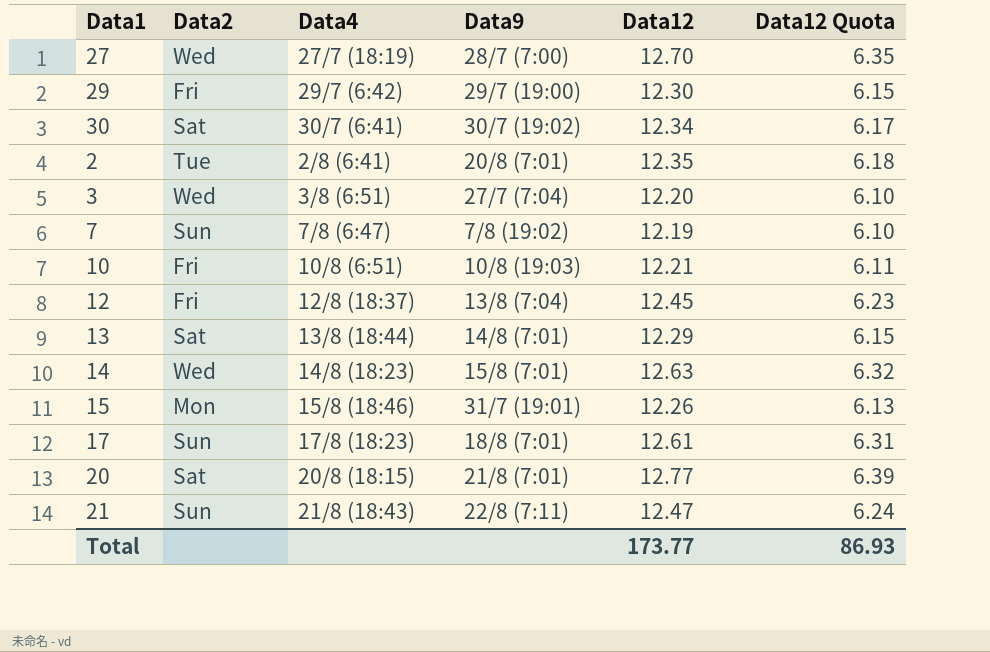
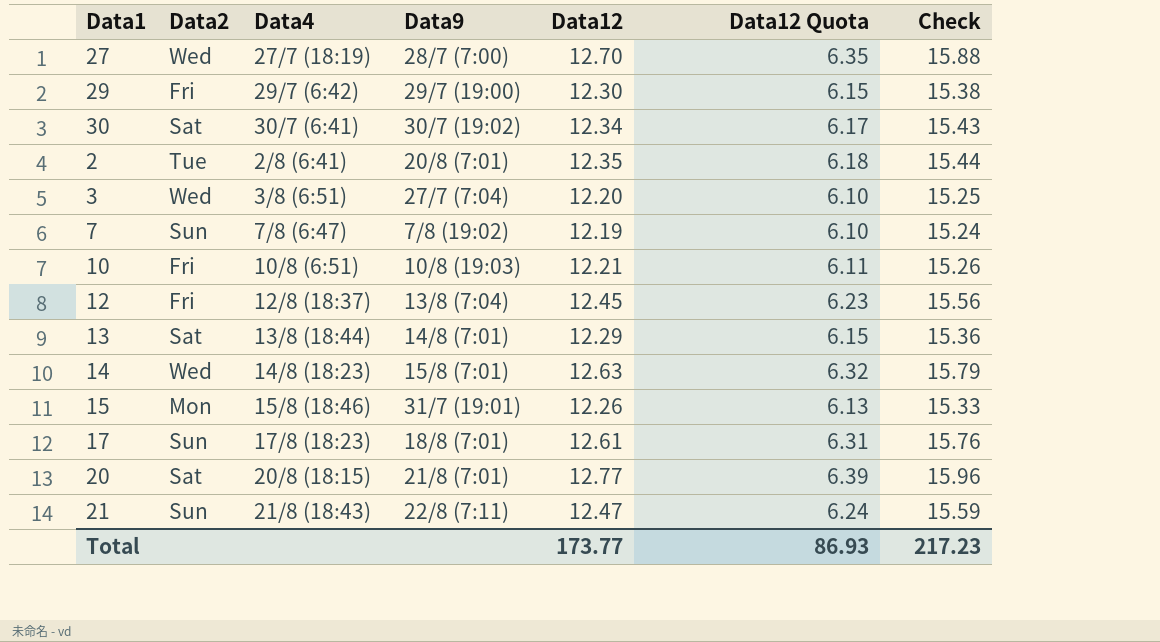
column Check | formula: none -> [Data12] * 1.25

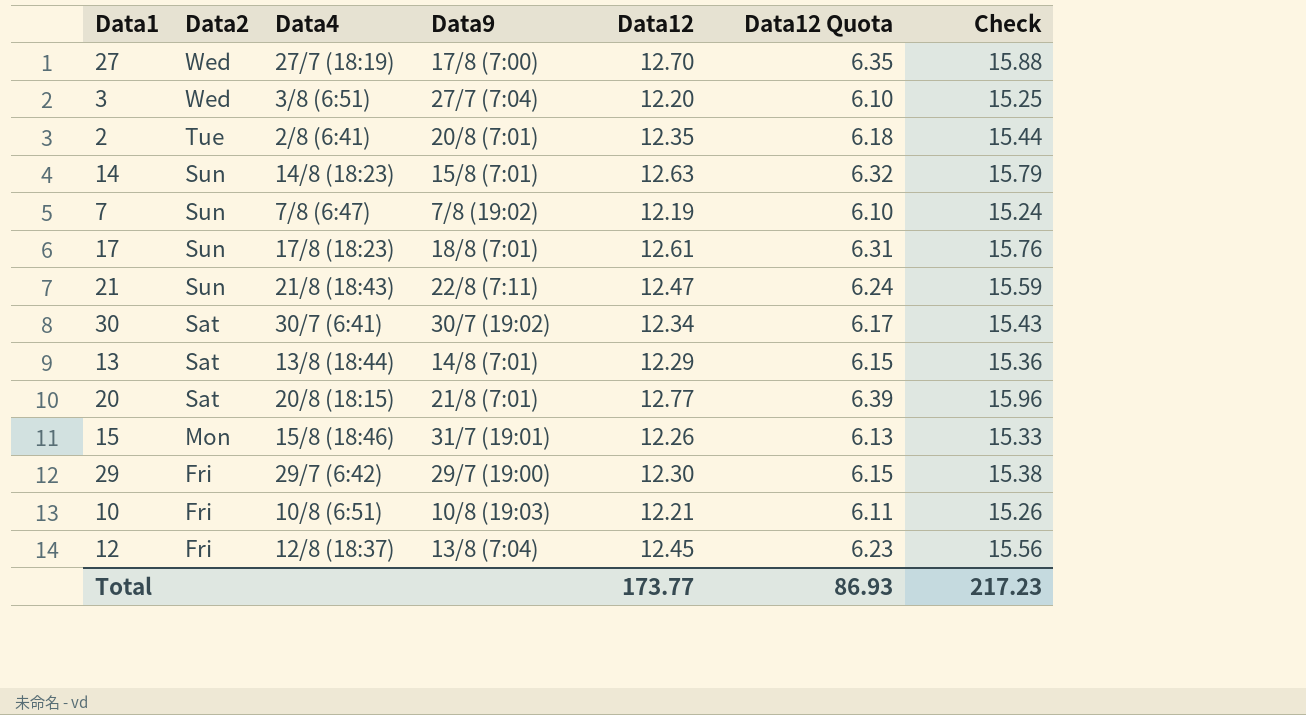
row order: none -> Data2 descending
27 | Data9: 28/7 (7:00) -> 17/8 (7:00)
14 | Data2: Wed -> Sun

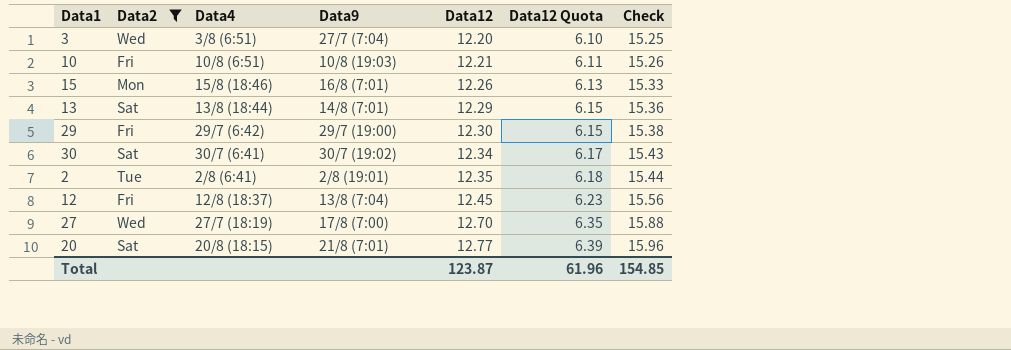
filter: none -> Data2 != Sun
row order: Data2 descending -> Data12 ascending
15 | Data9: 31/7 (19:01) -> 16/8 (7:01)
2 | Data9: 20/8 (7:01) -> 2/8 (19:01)
Total | Data12: 173.77 -> 123.87
Total | Data12 Quota: 86.93 -> 61.96
Total | Check: 217.23 -> 154.85

